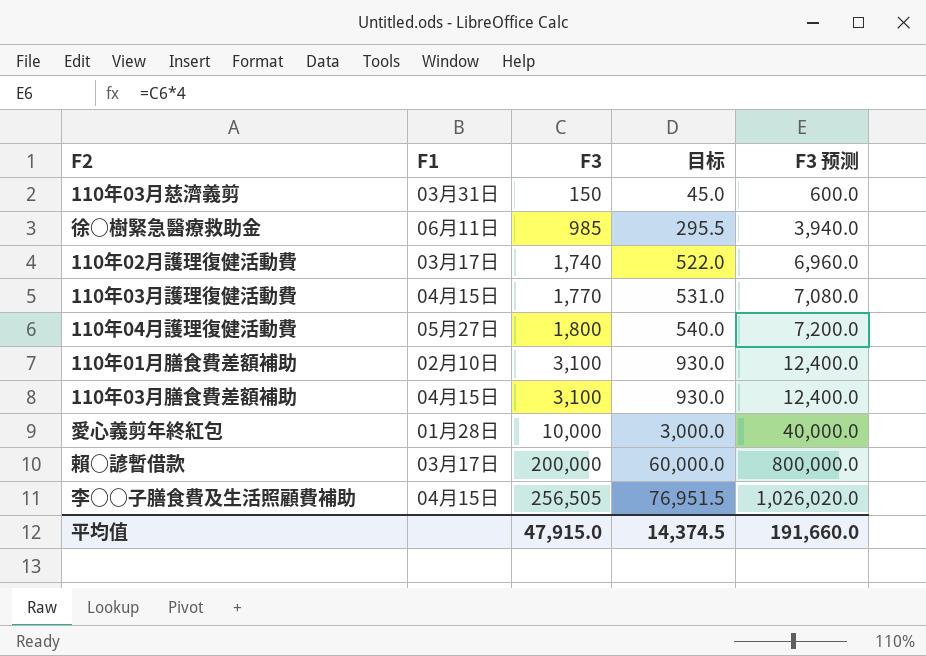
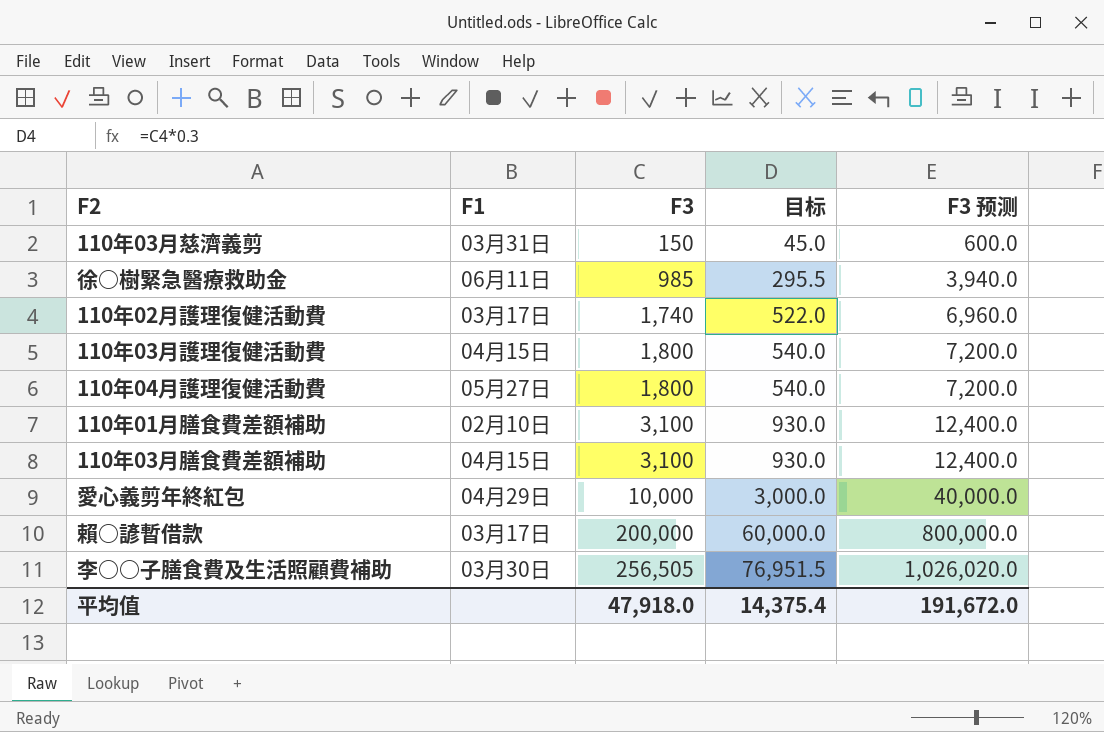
110年03月護理復健活動費 | F3: 1,770 -> 1,800
110年03月護理復健活動費 | 目标: 531.0 -> 540.0
110年03月護理復健活動費 | F3 预测: 7,080.0 -> 7,200.0
愛心義剪年終紅包 | F1: 01月28日 -> 04月29日
李○○子膳食費及生活照顧費補助 | F1: 04月15日 -> 03月30日
平均值 | F3: 47,915.0 -> 47,918.0
平均值 | 目标: 14,374.5 -> 14,375.4
平均值 | F3 预测: 191,660.0 -> 191,672.0

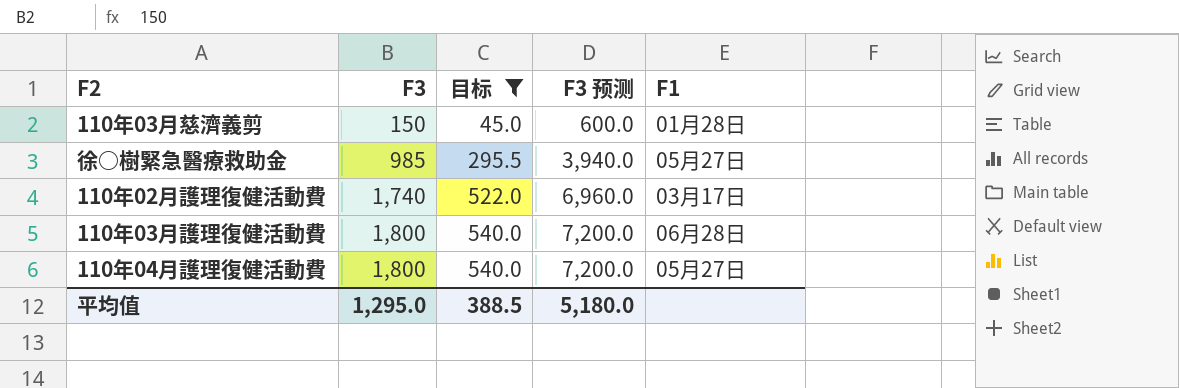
filter: none -> 目标 <= 540.0
column F1 | position: 2 -> 5
110年03月慈濟義剪 | F1: 03月31日 -> 01月28日
徐○樹緊急醫療救助金 | F1: 06月11日 -> 05月27日
110年03月護理復健活動費 | F1: 04月15日 -> 06月28日
平均值 | F3: 47,918.0 -> 1,295.0
平均值 | 目标: 14,375.4 -> 388.5
平均值 | F3 预测: 191,672.0 -> 5,180.0

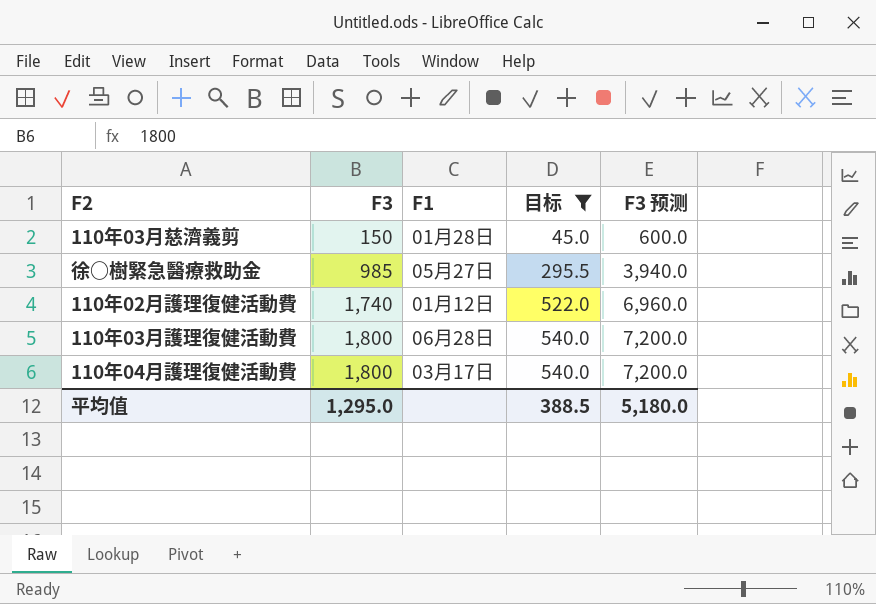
column F1 | position: 5 -> 3
110年02月護理復健活動費 | F1: 03月17日 -> 01月12日
110年04月護理復健活動費 | F1: 05月27日 -> 03月17日

